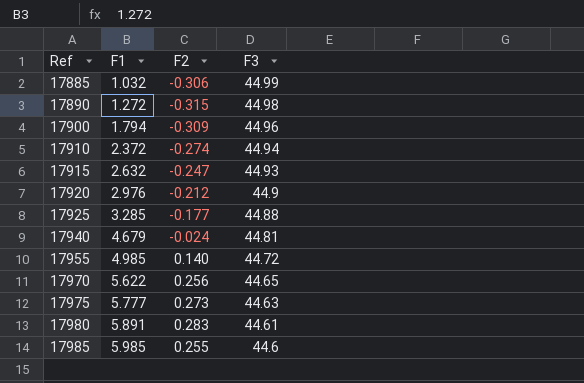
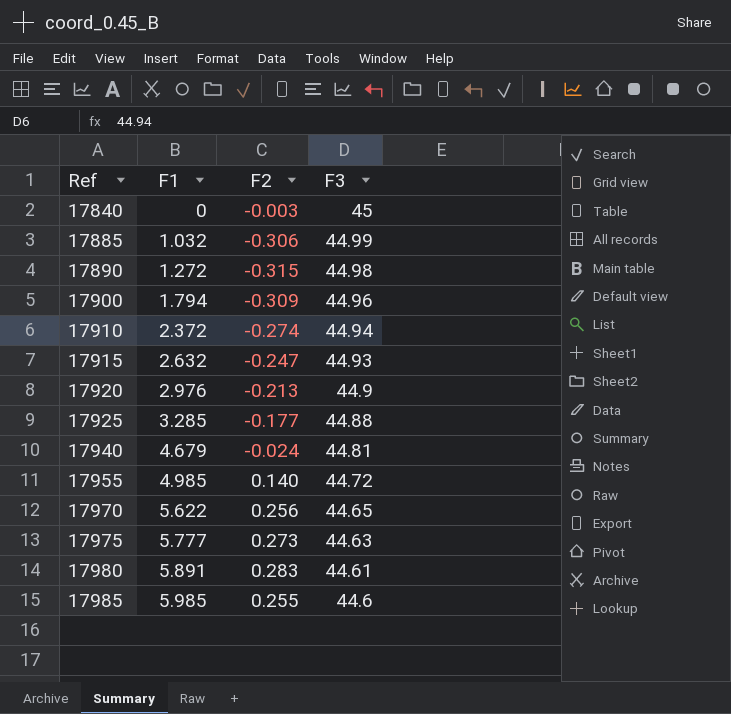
row 17840: none -> 0 | -0.003 | 45
17920 | F2: -0.212 -> -0.213

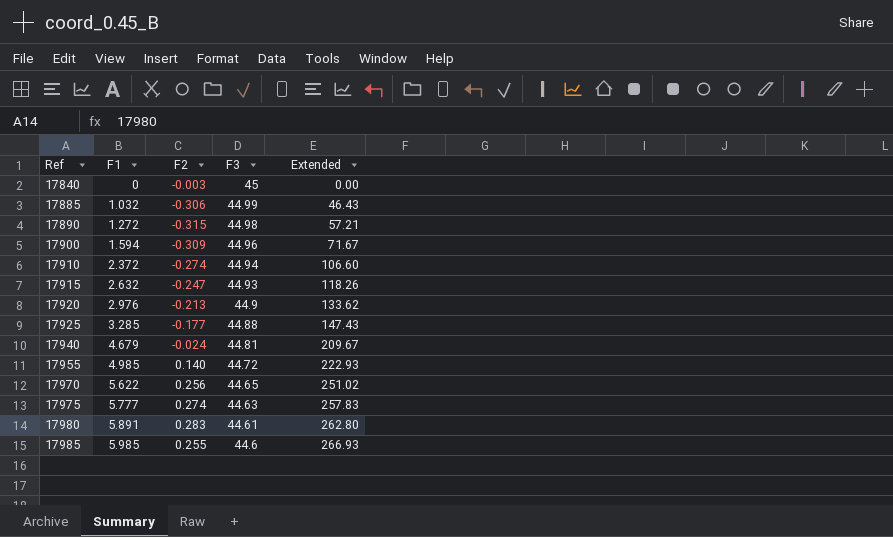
column Extended | formula: none -> [F1] * [F3]
17900 | F1: 1.794 -> 1.594
17975 | F2: 0.273 -> 0.274

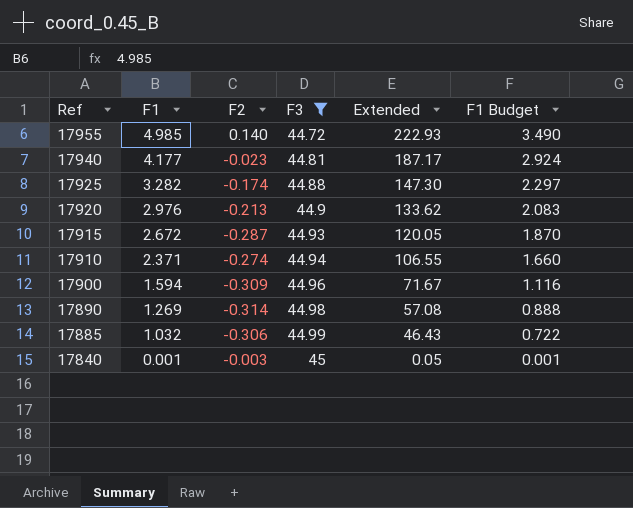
filter: none -> F3 >= 44.72
row order: Ref ascending -> Ref descending
column F1 Budget | formula: none -> [F1] * 0.7
17940 | F1: 4.679 -> 4.177
17940 | F2: -0.024 -> -0.023
17940 | Extended: 209.67 -> 187.17
17925 | F1: 3.285 -> 3.282
17925 | F2: -0.177 -> -0.174
17925 | Extended: 147.43 -> 147.30
17915 | F1: 2.632 -> 2.672
17915 | F2: -0.247 -> -0.287
17915 | Extended: 118.26 -> 120.05
17910 | F1: 2.372 -> 2.371
17910 | Extended: 106.60 -> 106.55
17890 | F1: 1.272 -> 1.269
17890 | F2: -0.315 -> -0.314
17890 | Extended: 57.21 -> 57.08
17840 | F1: 0 -> 0.001
17840 | Extended: 0.00 -> 0.05

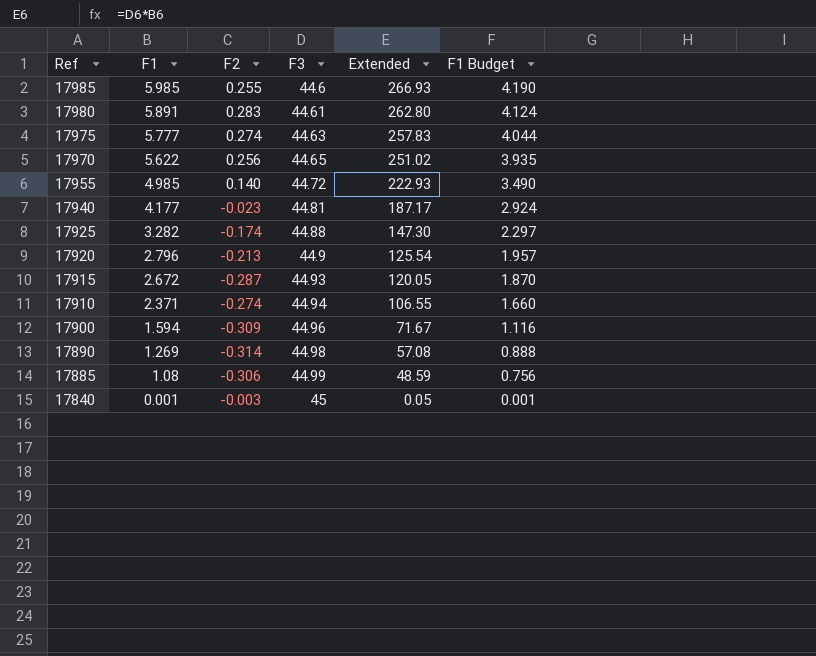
filter: F3 >= 44.72 -> none
17920 | F1: 2.976 -> 2.796
17920 | Extended: 133.62 -> 125.54
17920 | F1 Budget: 2.083 -> 1.957
17885 | F1: 1.032 -> 1.08
17885 | Extended: 46.43 -> 48.59
17885 | F1 Budget: 0.722 -> 0.756

